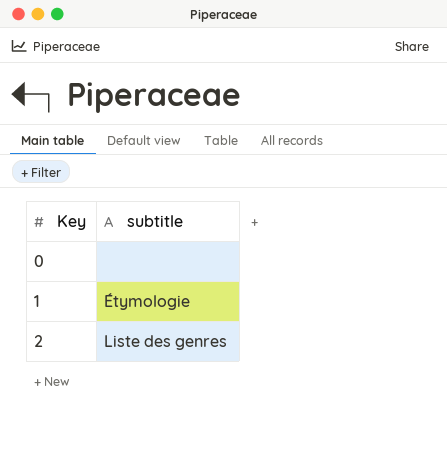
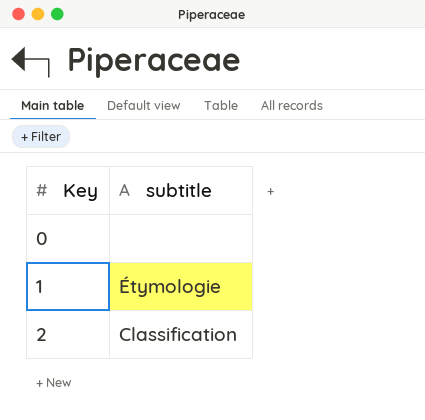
2 | subtitle: Liste des genres -> Classification

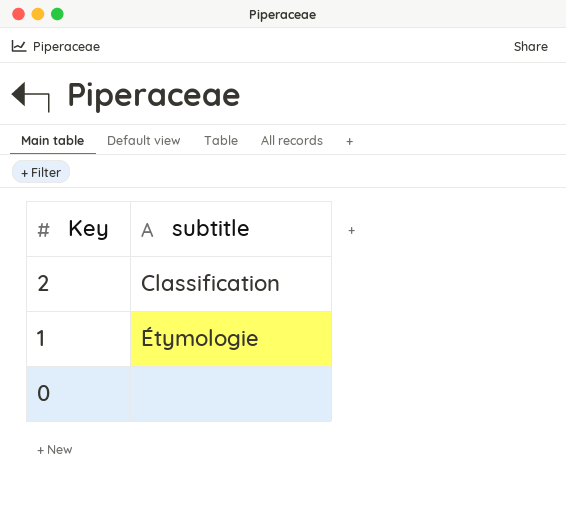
row order: Key ascending -> Key descending

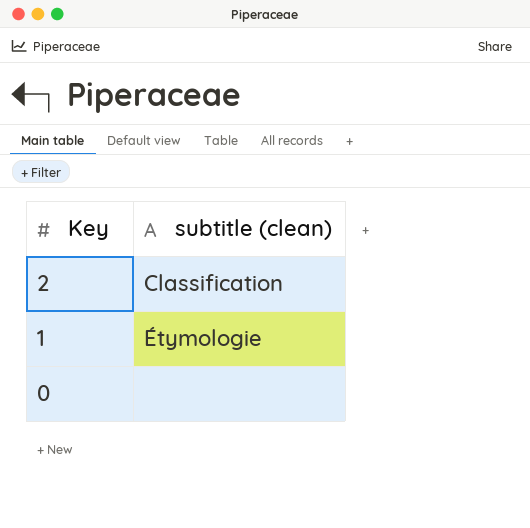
column name: subtitle -> subtitle (clean)

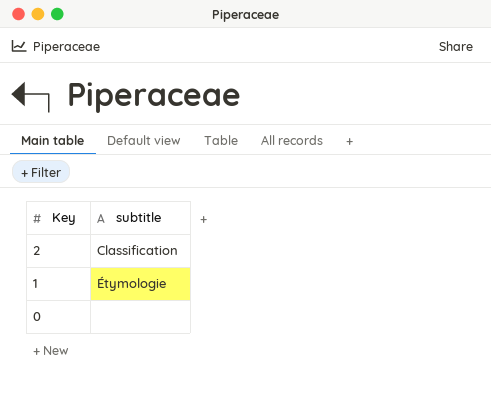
column name: subtitle (clean) -> subtitle

